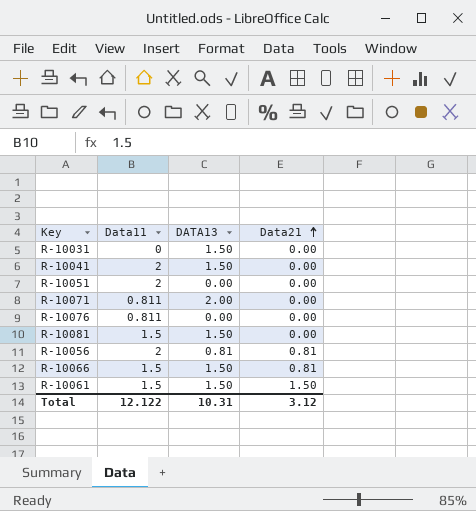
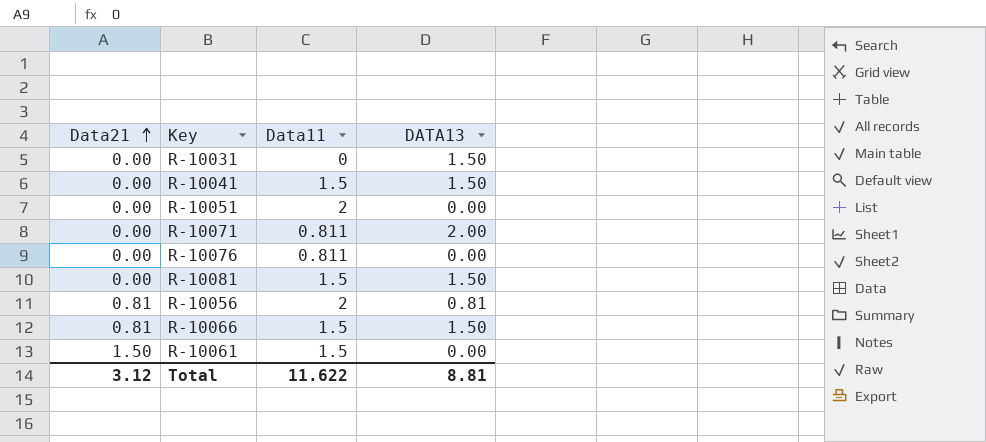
column Data21 | position: 4 -> 1
R-10041 | Data11: 2 -> 1.5
R-10061 | DATA13: 1.50 -> 0.00
Total | Data11: 12.122 -> 11.622
Total | DATA13: 10.31 -> 8.81

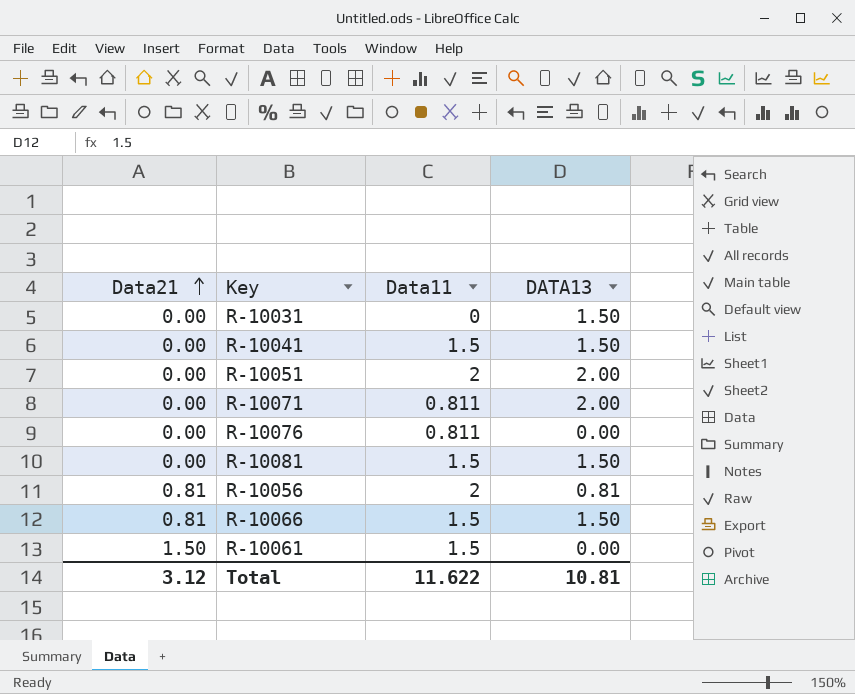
R-10051 | DATA13: 0.00 -> 2.00
Total | DATA13: 8.81 -> 10.81

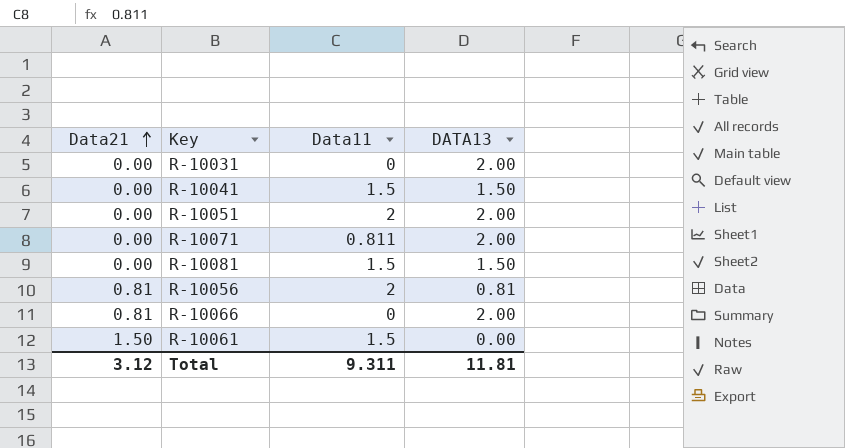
row R-10076: 0.00 | 0.811 | 0.00 -> none
R-10031 | DATA13: 1.50 -> 2.00
R-10066 | Data11: 1.5 -> 0
R-10066 | DATA13: 1.50 -> 2.00
Total | Data11: 11.622 -> 9.311
Total | DATA13: 10.81 -> 11.81

